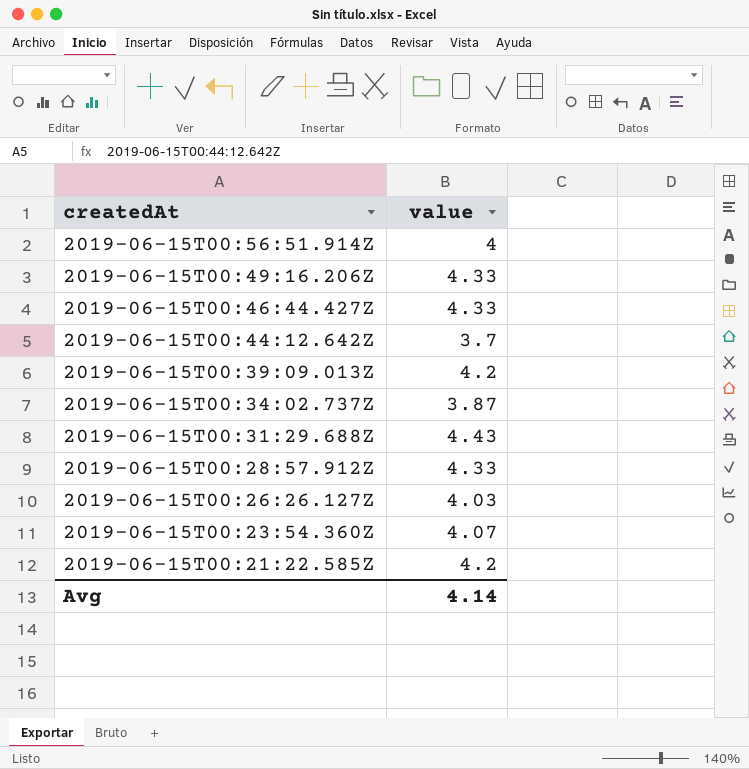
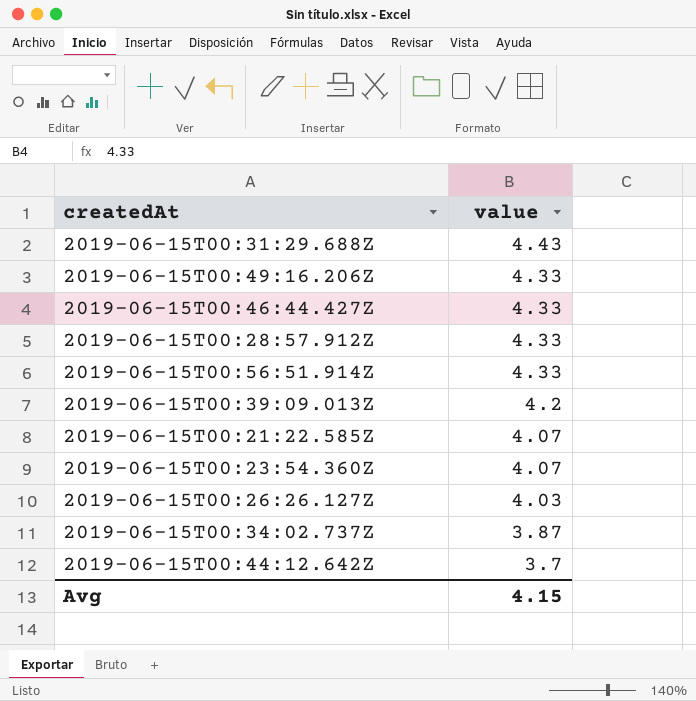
row order: createdAt descending -> value descending
2019-06-15T00:56:51.914Z | value: 4 -> 4.33
2019-06-15T00:21:22.585Z | value: 4.2 -> 4.07
Avg | value: 4.14 -> 4.15

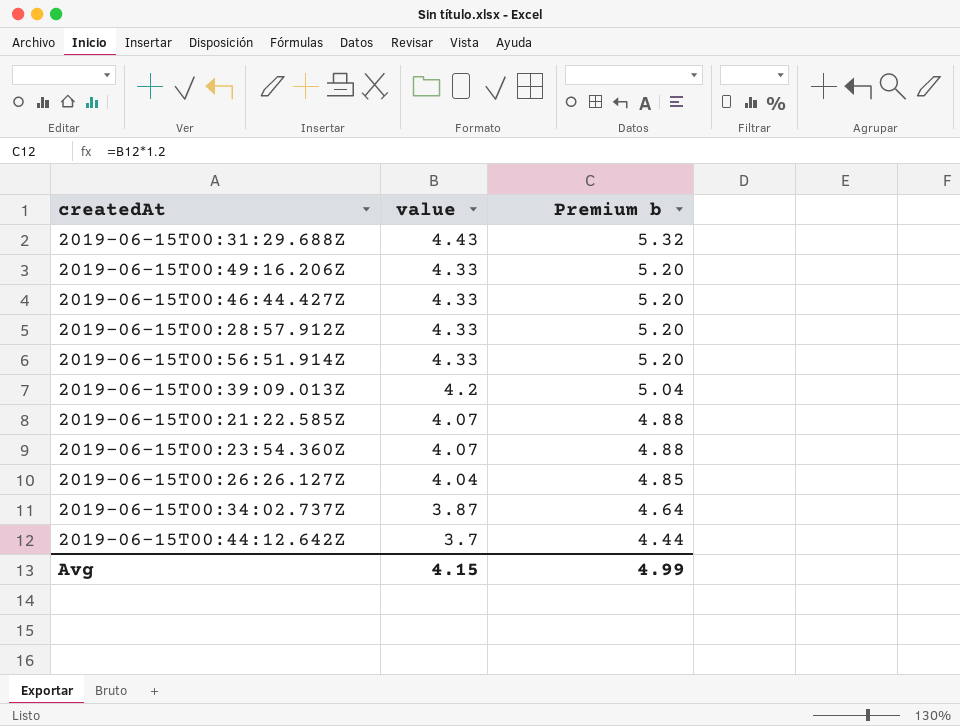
column Premium b | formula: none -> [value] * 1.2
2019-06-15T00:26:26.127Z | value: 4.03 -> 4.04

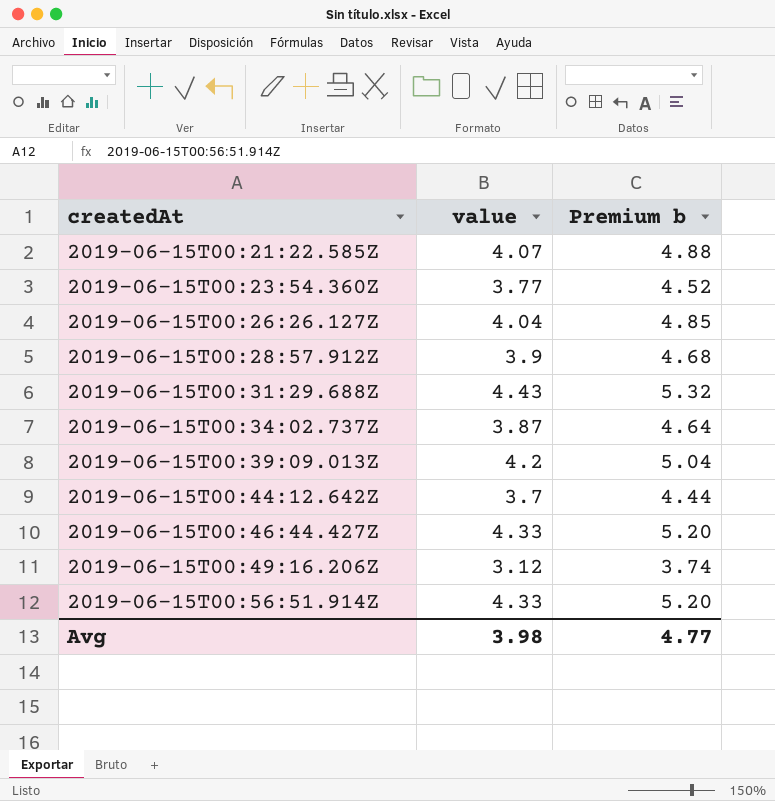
row order: value descending -> createdAt ascending
2019-06-15T00:23:54.360Z | value: 4.07 -> 3.77
2019-06-15T00:23:54.360Z | Premium b: 4.88 -> 4.52
2019-06-15T00:28:57.912Z | value: 4.33 -> 3.9
2019-06-15T00:28:57.912Z | Premium b: 5.20 -> 4.68
2019-06-15T00:49:16.206Z | value: 4.33 -> 3.12
2019-06-15T00:49:16.206Z | Premium b: 5.20 -> 3.74
Avg | value: 4.15 -> 3.98
Avg | Premium b: 4.99 -> 4.77

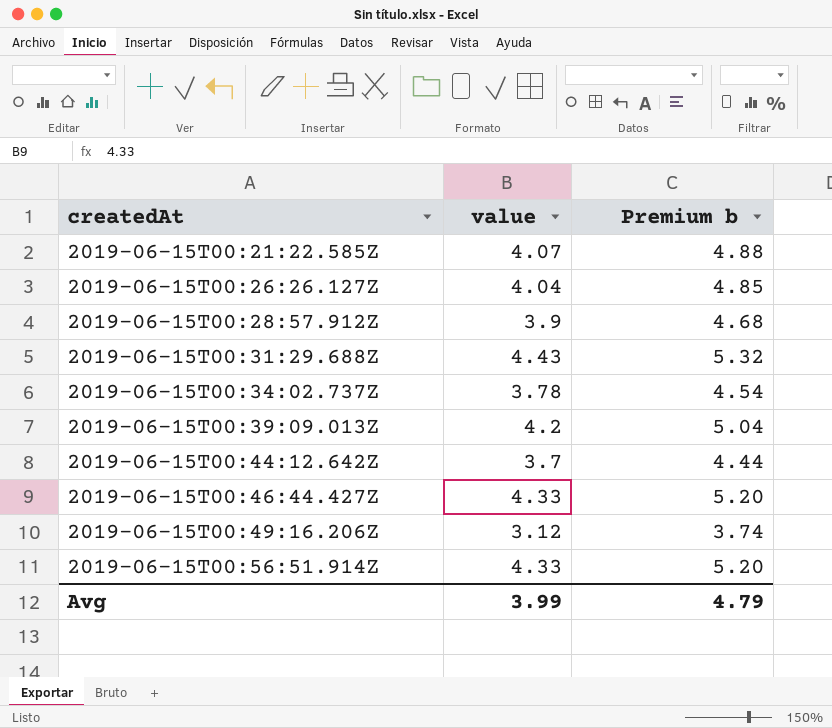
row 2019-06-15T00:23:54.360Z: 3.77 | 4.52 -> none
2019-06-15T00:34:02.737Z | value: 3.87 -> 3.78
2019-06-15T00:34:02.737Z | Premium b: 4.64 -> 4.54
Avg | value: 3.98 -> 3.99
Avg | Premium b: 4.77 -> 4.79

